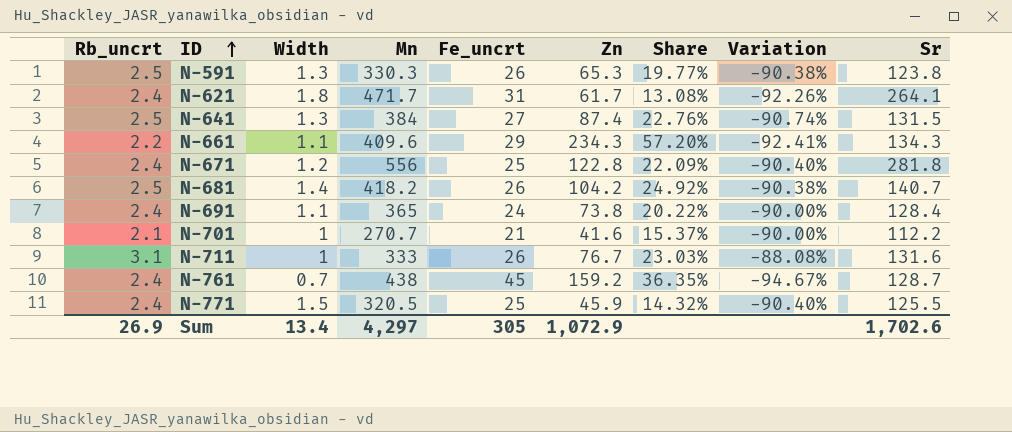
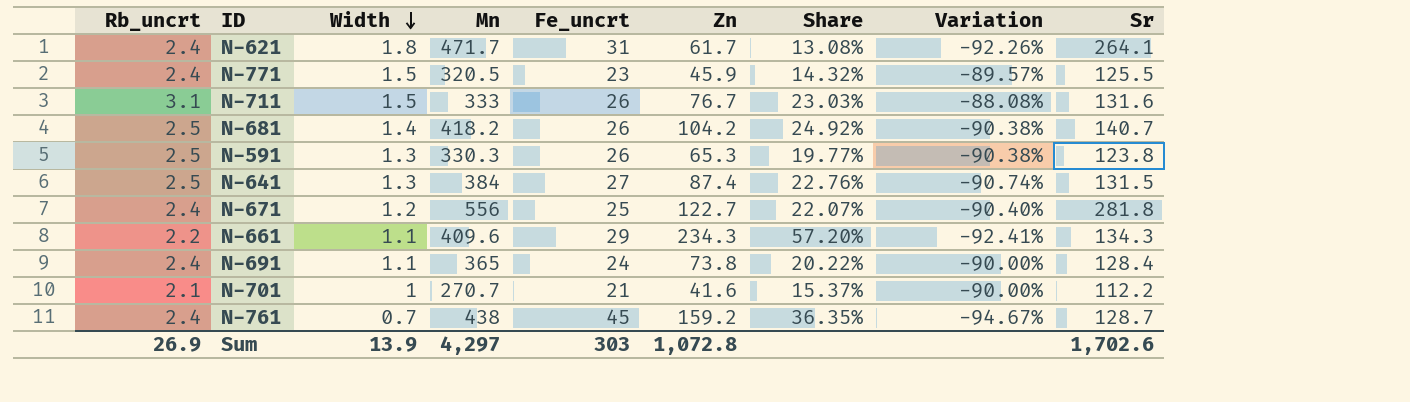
row order: ID ascending -> Width descending
N-771 | Fe_uncrt: 25 -> 23
N-771 | Variation: -90.40% -> -89.57%
N-711 | Width: 1 -> 1.5
N-671 | Zn: 122.8 -> 122.7
N-671 | Share: 22.09% -> 22.07%
Sum | Width: 13.4 -> 13.9
Sum | Fe_uncrt: 305 -> 303
Sum | Zn: 1,072.9 -> 1,072.8

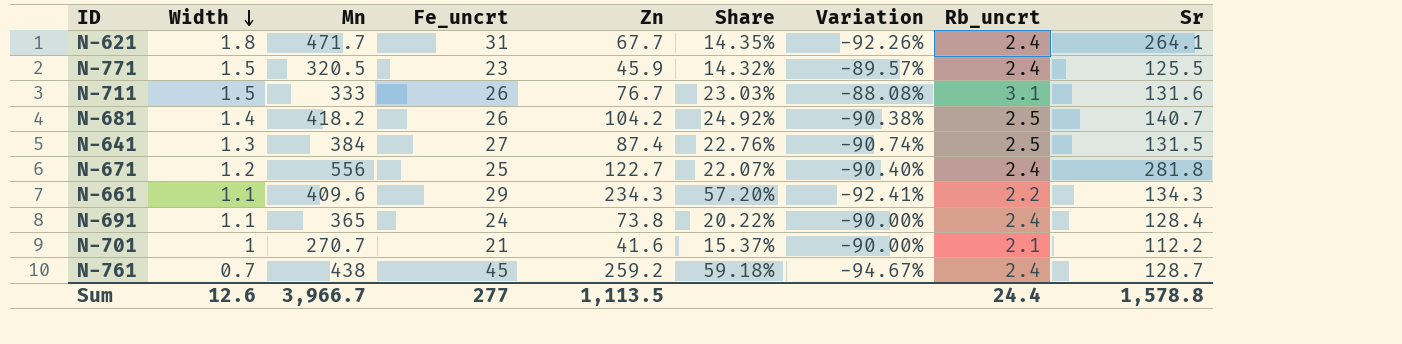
column Rb_uncrt | position: 1 -> 8
row N-591: 2.5 | 1.3 | 330.3 | 26 | 65.3 | 19.77% | -90.38% | 123.8 -> none
N-621 | Zn: 61.7 -> 67.7
N-621 | Share: 13.08% -> 14.35%
N-761 | Zn: 159.2 -> 259.2
N-761 | Share: 36.35% -> 59.18%
Sum | Width: 13.9 -> 12.6
Sum | Mn: 4,297 -> 3,966.7
Sum | Fe_uncrt: 303 -> 277
Sum | Zn: 1,072.8 -> 1,113.5
Sum | Rb_uncrt: 26.9 -> 24.4
Sum | Sr: 1,702.6 -> 1,578.8

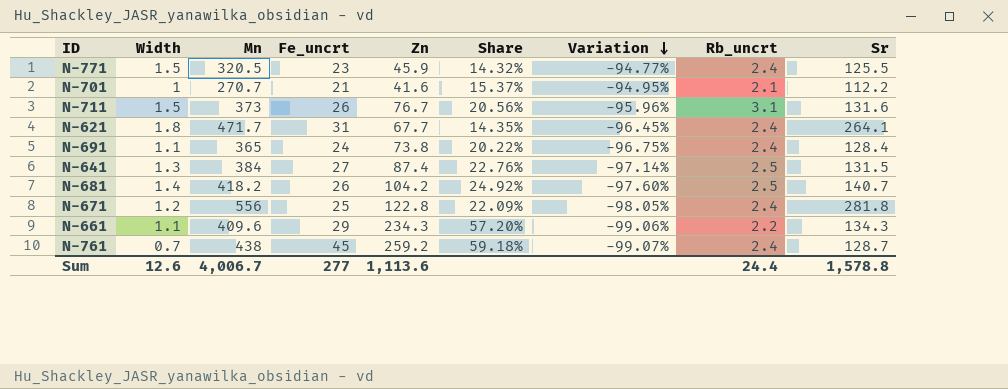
row order: Width descending -> Variation descending
column Variation | formula: ([Rb_uncrt] - [Fe_uncrt]) / [Fe_uncrt] -> ([Rb_uncrt] - [Zn]) / [Zn]
N-711 | Mn: 333 -> 373
N-711 | Share: 23.03% -> 20.56%
N-671 | Zn: 122.7 -> 122.8
N-671 | Share: 22.07% -> 22.09%
Sum | Mn: 3,966.7 -> 4,006.7
Sum | Zn: 1,113.5 -> 1,113.6

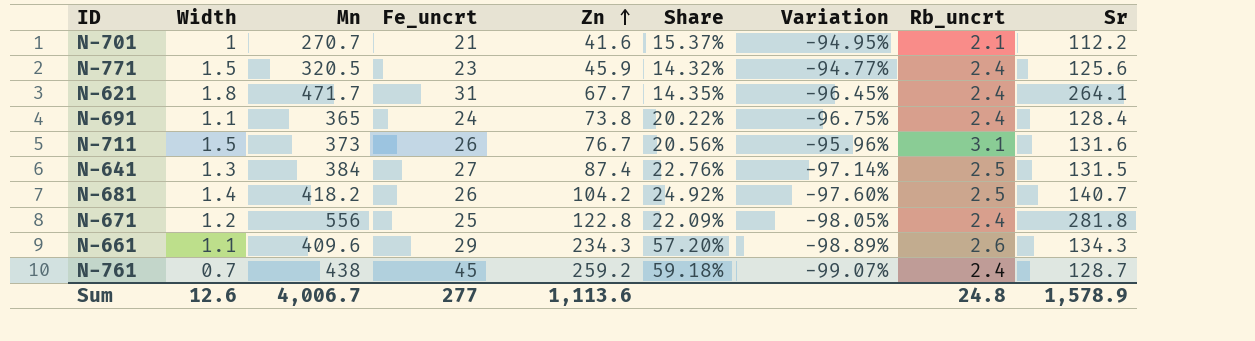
row order: Variation descending -> Zn ascending
N-771 | Sr: 125.5 -> 125.6
N-661 | Variation: -99.06% -> -98.89%
N-661 | Rb_uncrt: 2.2 -> 2.6
Sum | Rb_uncrt: 24.4 -> 24.8
Sum | Sr: 1,578.8 -> 1,578.9

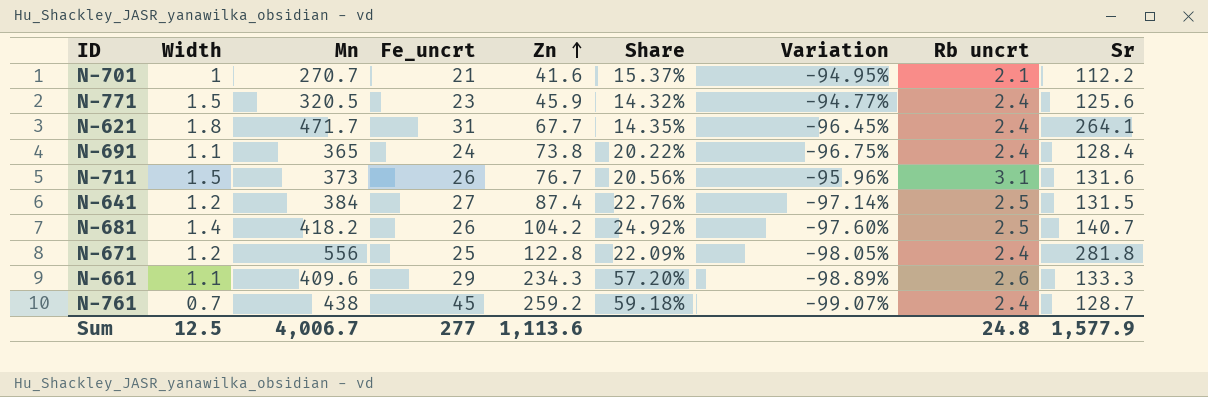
column name: Rb_uncrt -> Rb uncrt
N-641 | Width: 1.3 -> 1.2
N-661 | Sr: 134.3 -> 133.3
Sum | Width: 12.6 -> 12.5
Sum | Sr: 1,578.9 -> 1,577.9

